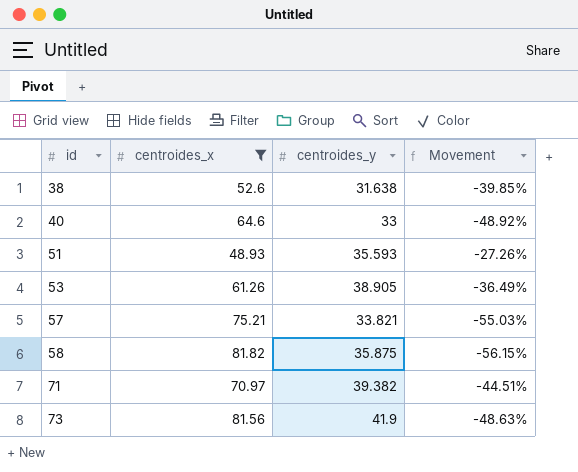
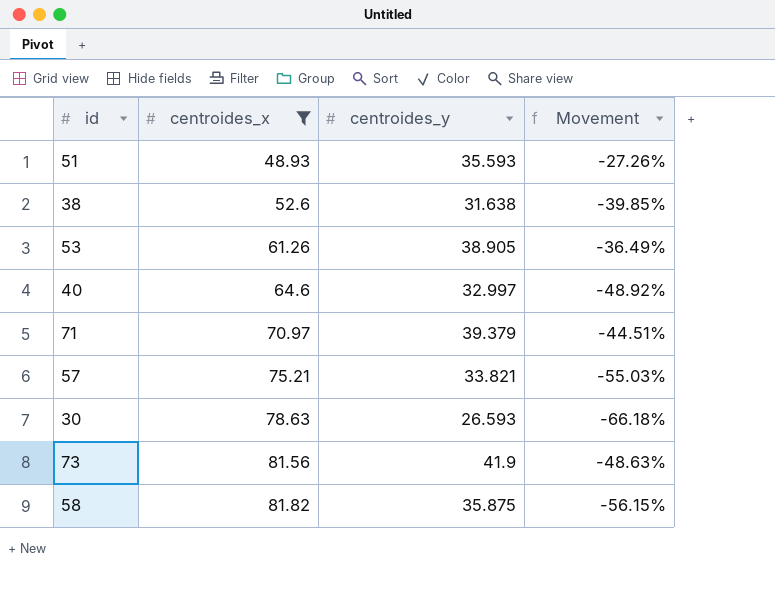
row order: id ascending -> centroides_x ascending
40 | centroides_y: 33 -> 32.997
71 | centroides_y: 39.382 -> 39.379
row 30: none -> 78.63 | 26.593 | -66.18%

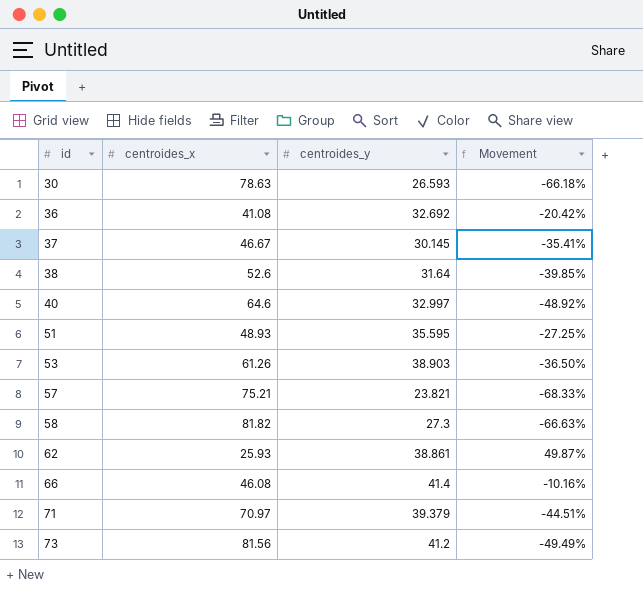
filter: centroides_x >= 48.93 -> none
row order: centroides_x ascending -> id ascending
38 | centroides_y: 31.638 -> 31.64
51 | centroides_y: 35.593 -> 35.595
51 | Movement: -27.26% -> -27.25%
53 | centroides_y: 38.905 -> 38.903
53 | Movement: -36.49% -> -36.50%
57 | centroides_y: 33.821 -> 23.821
57 | Movement: -55.03% -> -68.33%
58 | centroides_y: 35.875 -> 27.3
58 | Movement: -56.15% -> -66.63%
73 | centroides_y: 41.9 -> 41.2
73 | Movement: -48.63% -> -49.49%

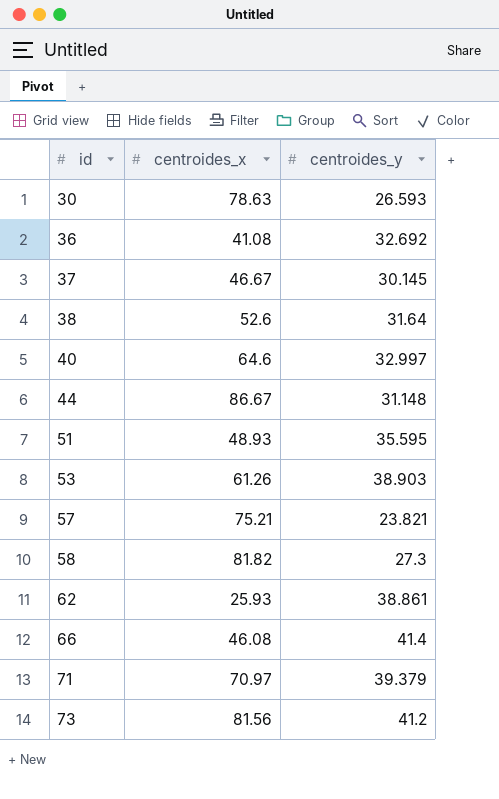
column Movement | formula: ([centroides_y] - [centroides_x]) / [centroides_x] -> none
row 44: none -> 86.67 | 31.148

